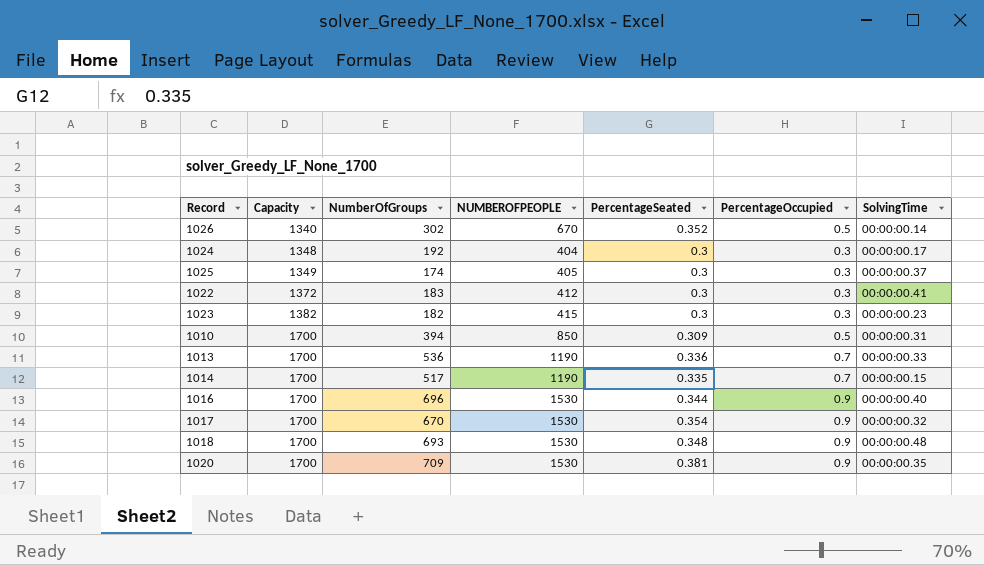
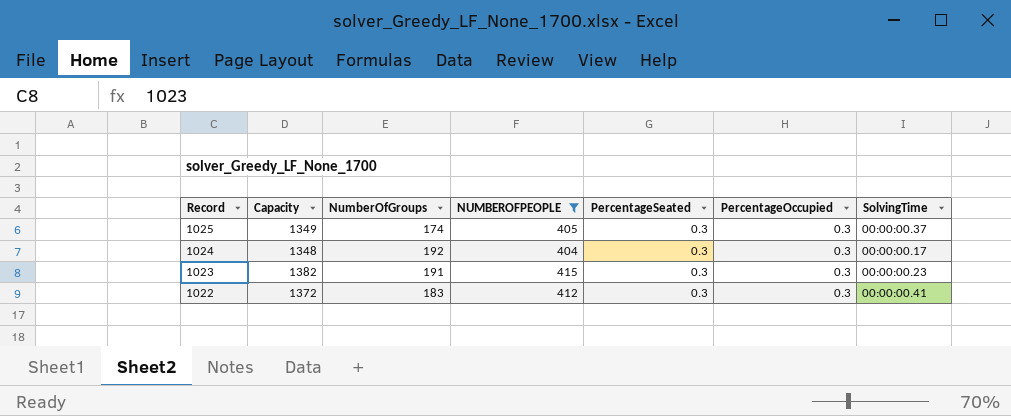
filter: none -> NUMBEROFPEOPLE <= 415
row order: Capacity ascending -> Record descending
1023 | NumberOfGroups: 182 -> 191

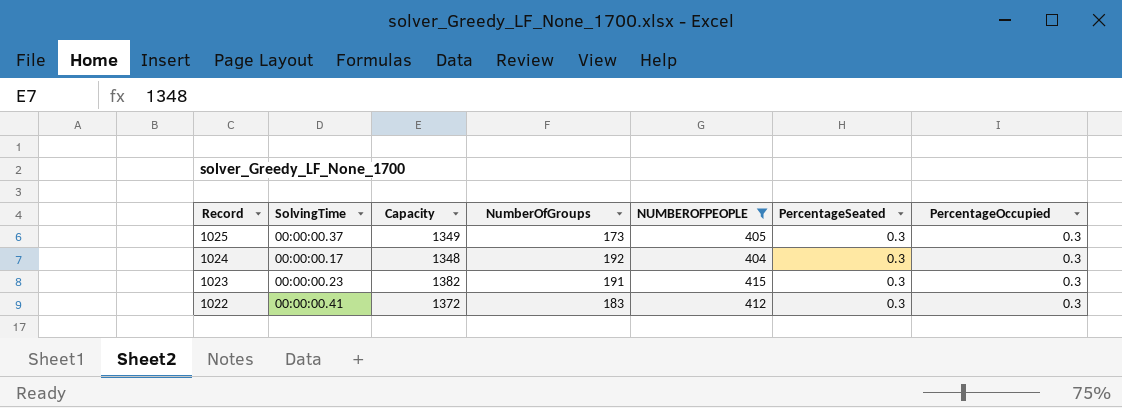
column SolvingTime | position: 7 -> 2
1025 | NumberOfGroups: 174 -> 173

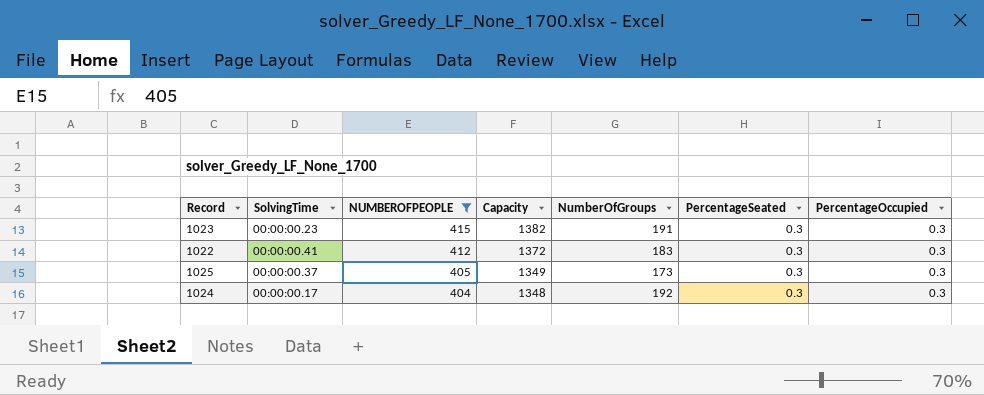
row order: Record descending -> NUMBEROFPEOPLE descending
column NUMBEROFPEOPLE | position: 5 -> 3

